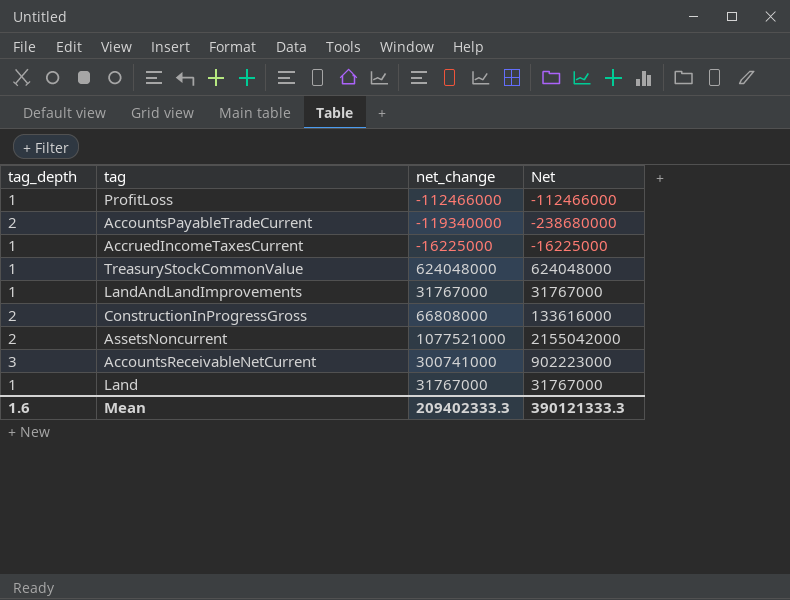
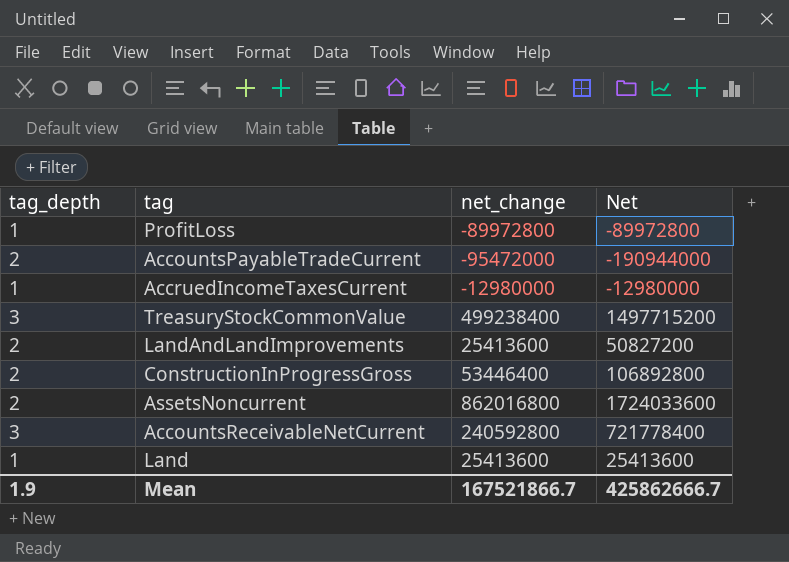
ProfitLoss | net_change: -112466000 -> -89972800
ProfitLoss | Net: -112466000 -> -89972800
AccountsPayableTradeCurrent | net_change: -119340000 -> -95472000
AccountsPayableTradeCurrent | Net: -238680000 -> -190944000
AccruedIncomeTaxesCurrent | net_change: -16225000 -> -12980000
AccruedIncomeTaxesCurrent | Net: -16225000 -> -12980000
TreasuryStockCommonValue | tag_depth: 1 -> 3
TreasuryStockCommonValue | net_change: 624048000 -> 499238400
TreasuryStockCommonValue | Net: 624048000 -> 1497715200
LandAndLandImprovements | tag_depth: 1 -> 2
LandAndLandImprovements | net_change: 31767000 -> 25413600
LandAndLandImprovements | Net: 31767000 -> 50827200
ConstructionInProgressGross | net_change: 66808000 -> 53446400
ConstructionInProgressGross | Net: 133616000 -> 106892800
AssetsNoncurrent | net_change: 1077521000 -> 862016800
AssetsNoncurrent | Net: 2155042000 -> 1724033600
AccountsReceivableNetCurrent | net_change: 300741000 -> 240592800
AccountsReceivableNetCurrent | Net: 902223000 -> 721778400
Land | net_change: 31767000 -> 25413600
Land | Net: 31767000 -> 25413600
Mean | tag_depth: 1.6 -> 1.9
Mean | net_change: 209402333.3 -> 167521866.7
Mean | Net: 390121333.3 -> 425862666.7

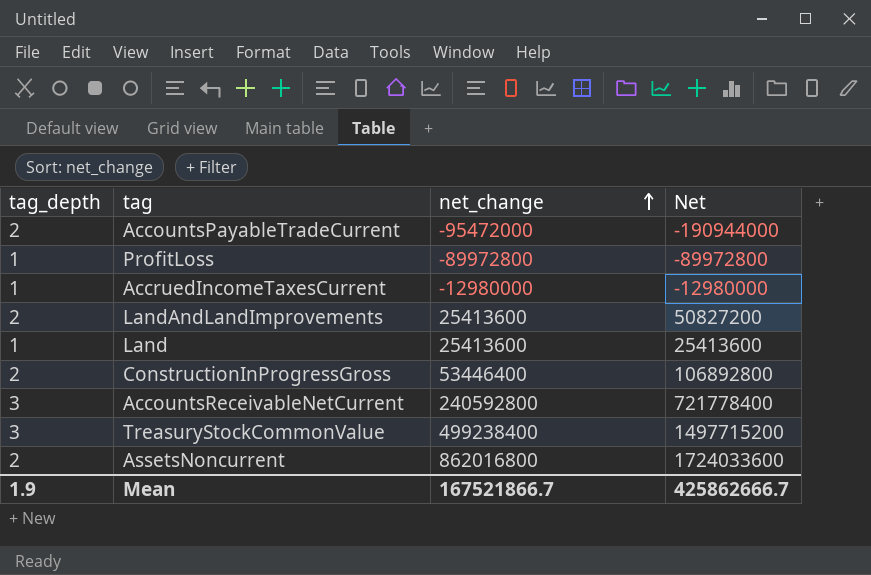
row order: none -> net_change ascending

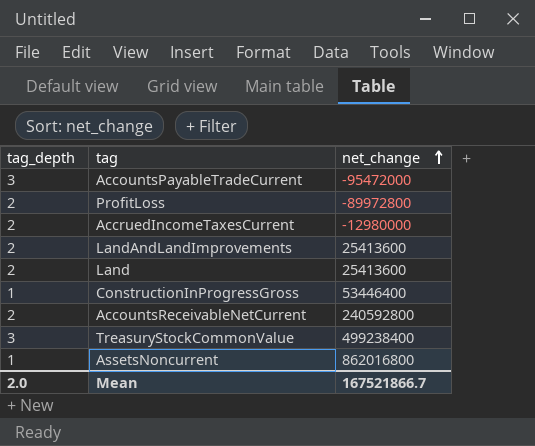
column Net | formula: [tag_depth] * [net_change] -> none
AccountsPayableTradeCurrent | tag_depth: 2 -> 3
ProfitLoss | tag_depth: 1 -> 2
AccruedIncomeTaxesCurrent | tag_depth: 1 -> 2
Land | tag_depth: 1 -> 2
ConstructionInProgressGross | tag_depth: 2 -> 1
AccountsReceivableNetCurrent | tag_depth: 3 -> 2
AssetsNoncurrent | tag_depth: 2 -> 1
Mean | tag_depth: 1.9 -> 2.0

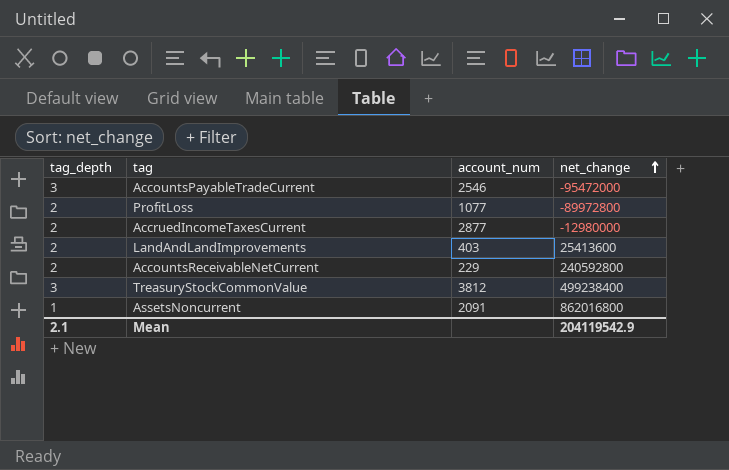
column account_num | position: none -> 3
row Land: 2 | 25413600 -> none
row ConstructionInProgressGross: 1 | 53446400 -> none
Mean | tag_depth: 2.0 -> 2.1
Mean | net_change: 167521866.7 -> 204119542.9

